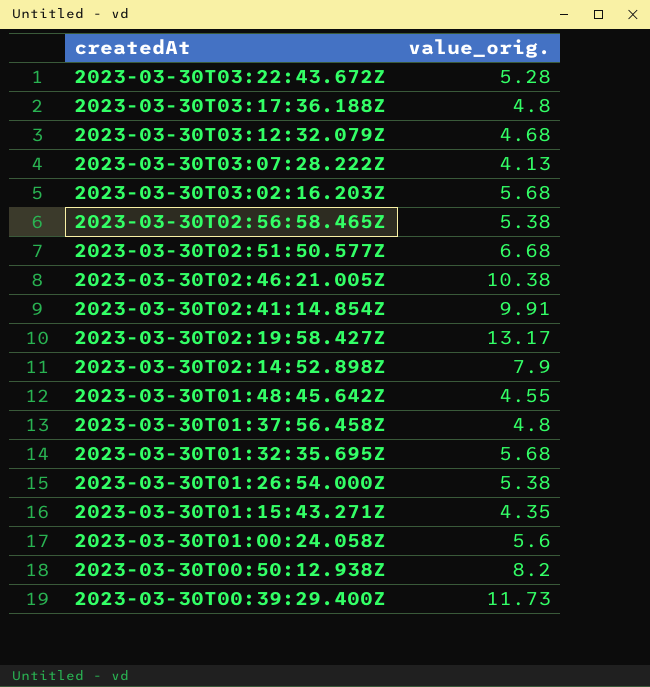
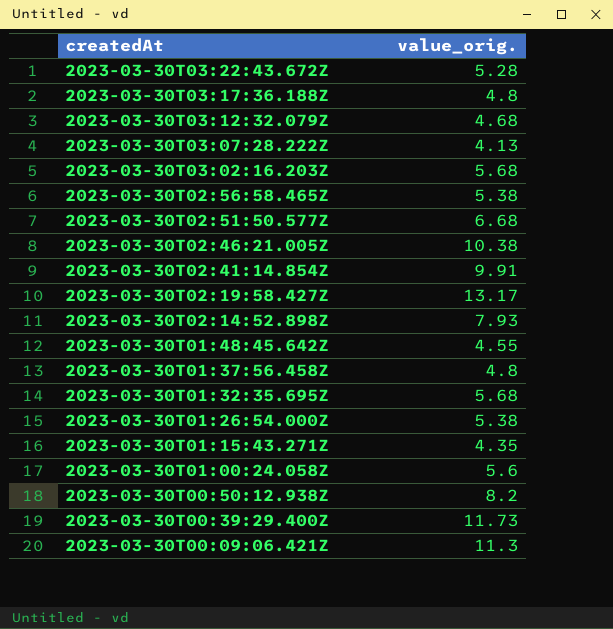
2023-03-30T02:14:52.898Z | value_orig.: 7.9 -> 7.93
row 2023-03-30T00:09:06.421Z: none -> 11.3

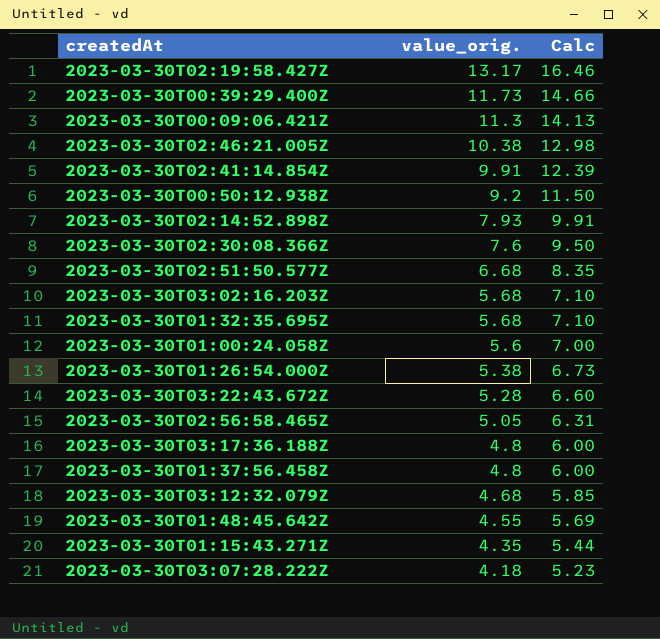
row order: createdAt descending -> value_orig. descending
column Calc | formula: none -> [value_orig.] * 1.25
2023-03-30T00:50:12.938Z | value_orig.: 8.2 -> 9.2
row 2023-03-30T02:30:08.366Z: none -> 7.6 | 9.50
2023-03-30T02:56:58.465Z | value_orig.: 5.38 -> 5.05
2023-03-30T03:07:28.222Z | value_orig.: 4.13 -> 4.18

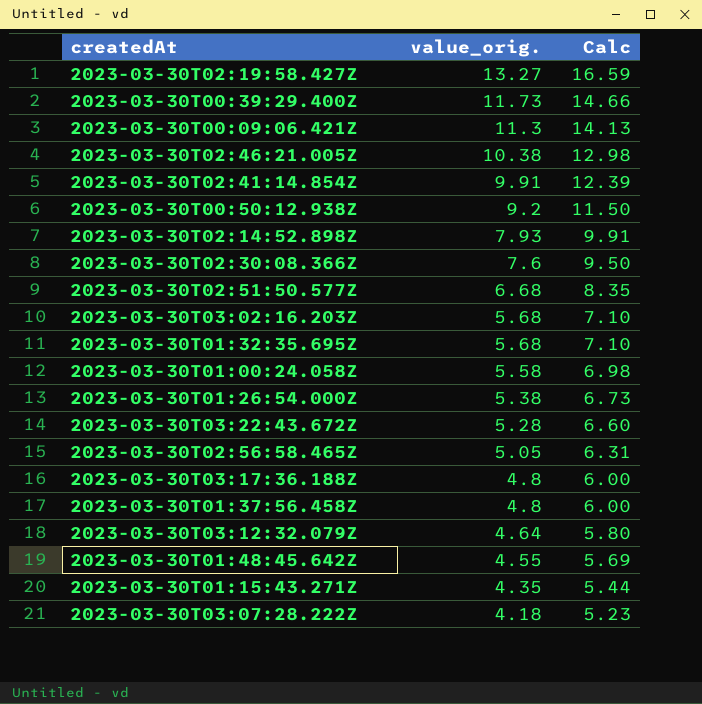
2023-03-30T02:19:58.427Z | value_orig.: 13.17 -> 13.27
2023-03-30T02:19:58.427Z | Calc: 16.46 -> 16.59
2023-03-30T01:00:24.058Z | value_orig.: 5.6 -> 5.58
2023-03-30T01:00:24.058Z | Calc: 7.00 -> 6.98
2023-03-30T03:12:32.079Z | value_orig.: 4.68 -> 4.64
2023-03-30T03:12:32.079Z | Calc: 5.85 -> 5.80

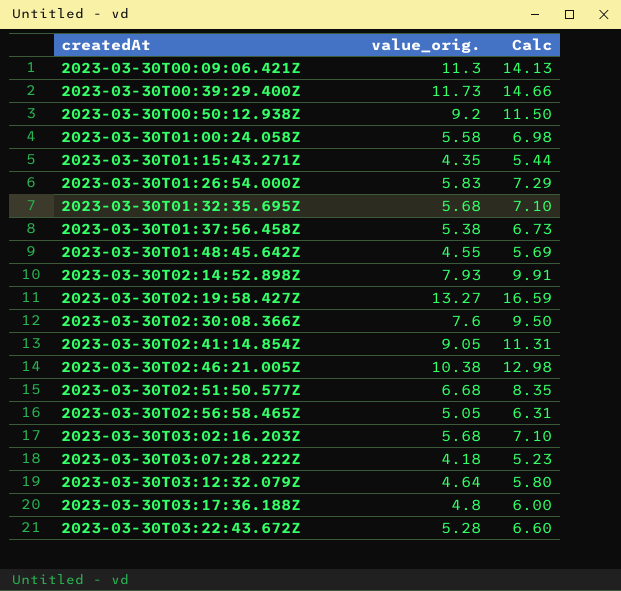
row order: value_orig. descending -> createdAt ascending
2023-03-30T01:26:54.000Z | value_orig.: 5.38 -> 5.83
2023-03-30T01:26:54.000Z | Calc: 6.73 -> 7.29
2023-03-30T01:37:56.458Z | value_orig.: 4.8 -> 5.38
2023-03-30T01:37:56.458Z | Calc: 6.00 -> 6.73
2023-03-30T02:41:14.854Z | value_orig.: 9.91 -> 9.05
2023-03-30T02:41:14.854Z | Calc: 12.39 -> 11.31

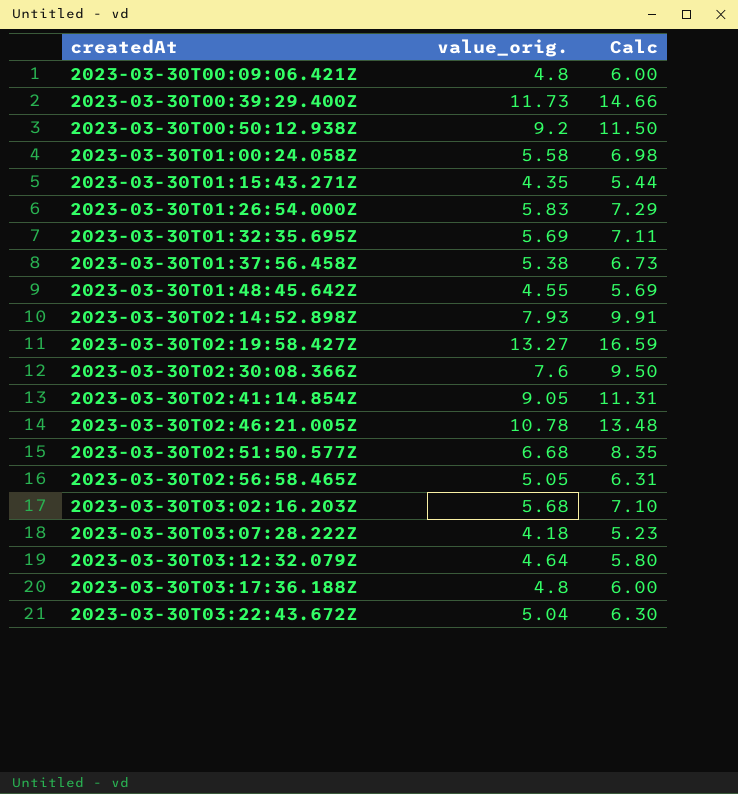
2023-03-30T00:09:06.421Z | value_orig.: 11.3 -> 4.8
2023-03-30T00:09:06.421Z | Calc: 14.13 -> 6.00
2023-03-30T01:32:35.695Z | value_orig.: 5.68 -> 5.69
2023-03-30T01:32:35.695Z | Calc: 7.10 -> 7.11
2023-03-30T02:46:21.005Z | value_orig.: 10.38 -> 10.78
2023-03-30T02:46:21.005Z | Calc: 12.98 -> 13.48
2023-03-30T03:22:43.672Z | value_orig.: 5.28 -> 5.04
2023-03-30T03:22:43.672Z | Calc: 6.60 -> 6.30

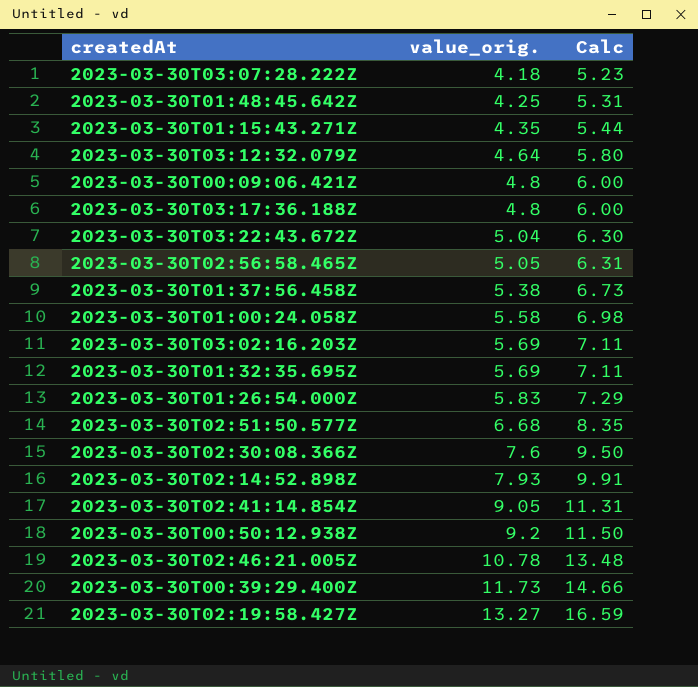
row order: createdAt ascending -> value_orig. ascending
2023-03-30T01:48:45.642Z | value_orig.: 4.55 -> 4.25
2023-03-30T01:48:45.642Z | Calc: 5.69 -> 5.31
2023-03-30T03:02:16.203Z | value_orig.: 5.68 -> 5.69
2023-03-30T03:02:16.203Z | Calc: 7.10 -> 7.11

